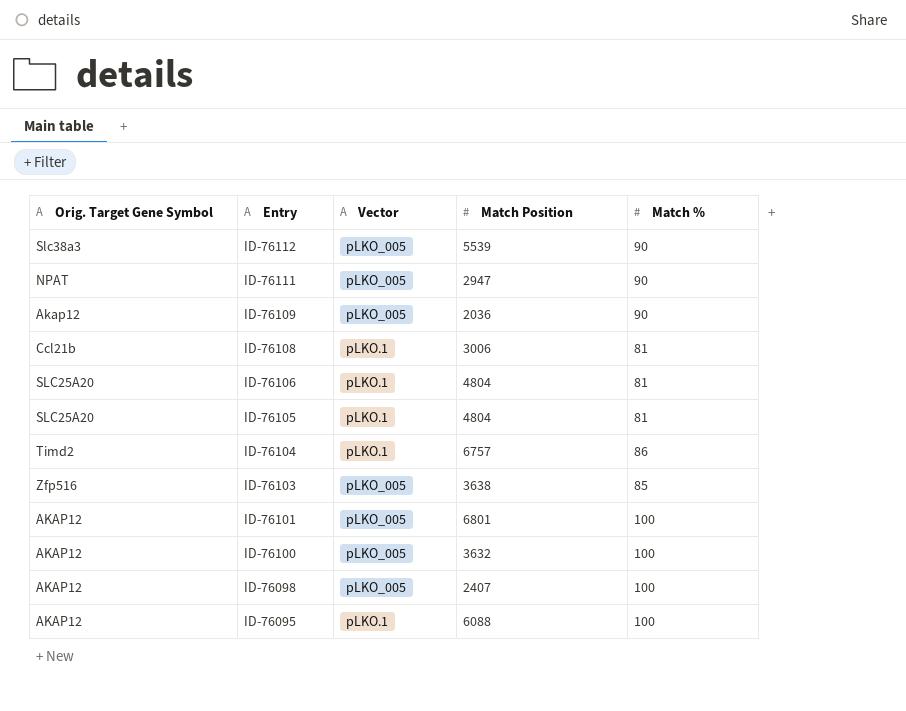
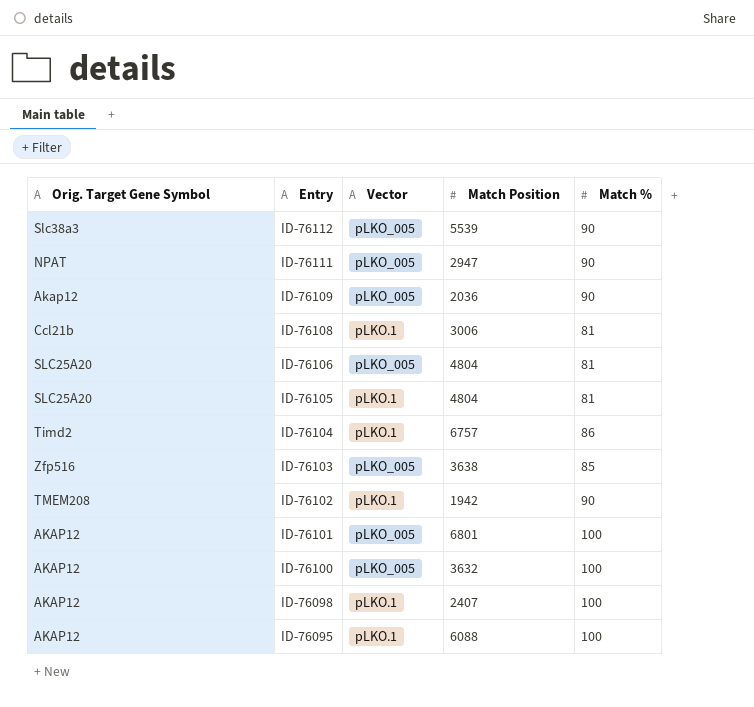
ID-76106 | Vector: pLKO.1 -> pLKO_005
row ID-76102: none -> TMEM208 | pLKO.1 | 1942 | 90
ID-76098 | Vector: pLKO_005 -> pLKO.1

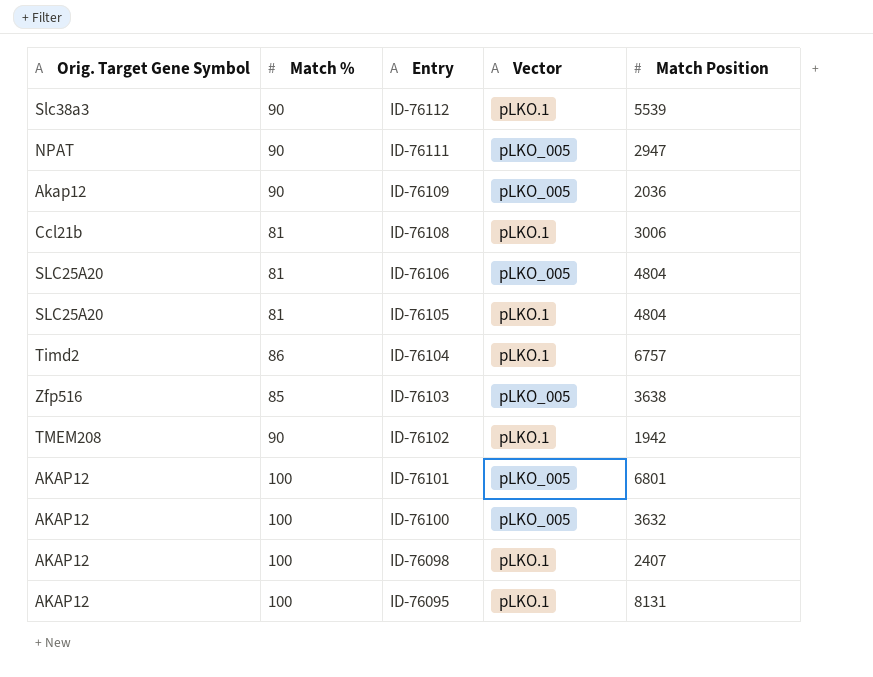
column Match % | position: 5 -> 2
ID-76112 | Vector: pLKO_005 -> pLKO.1
ID-76095 | Match Position: 6088 -> 8131

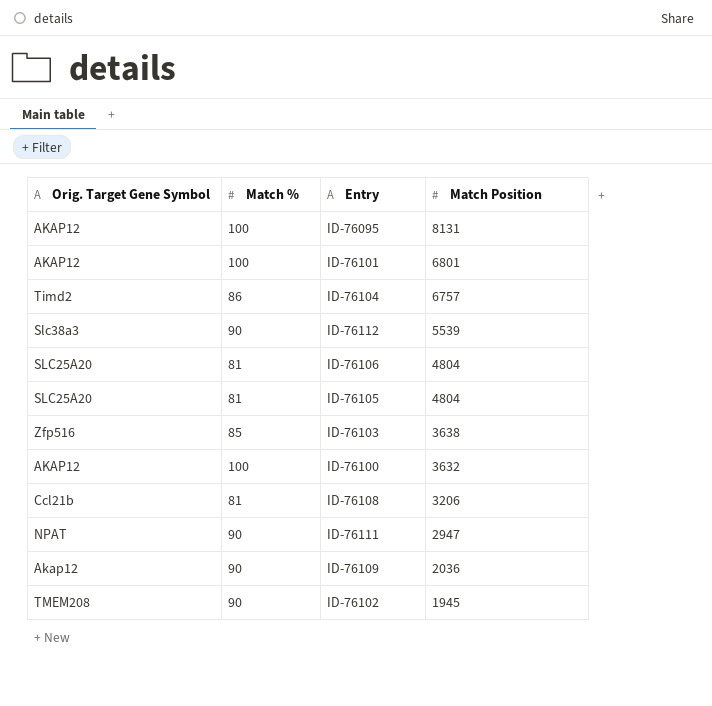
row order: Entry descending -> Match Position descending
column Vector | position: 4 -> none
row ID-76098: AKAP12 | 100 | pLKO.1 | 2407 -> none
ID-76108 | Match Position: 3006 -> 3206
ID-76102 | Match Position: 1942 -> 1945

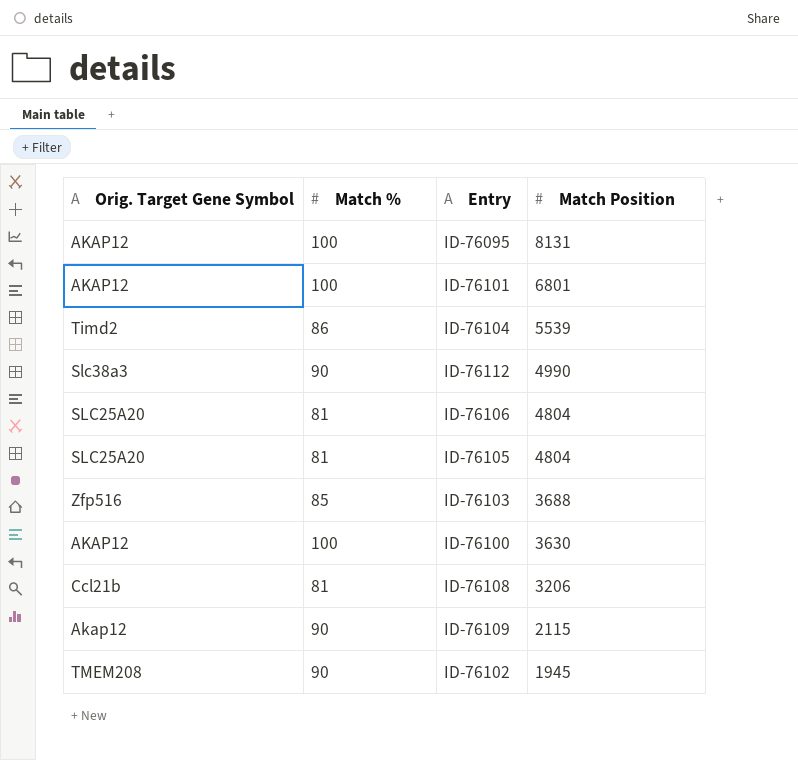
row ID-76111: NPAT | 90 | 2947 -> none
ID-76104 | Match Position: 6757 -> 5539
ID-76112 | Match Position: 5539 -> 4990
ID-76103 | Match Position: 3638 -> 3688
ID-76100 | Match Position: 3632 -> 3630
ID-76109 | Match Position: 2036 -> 2115

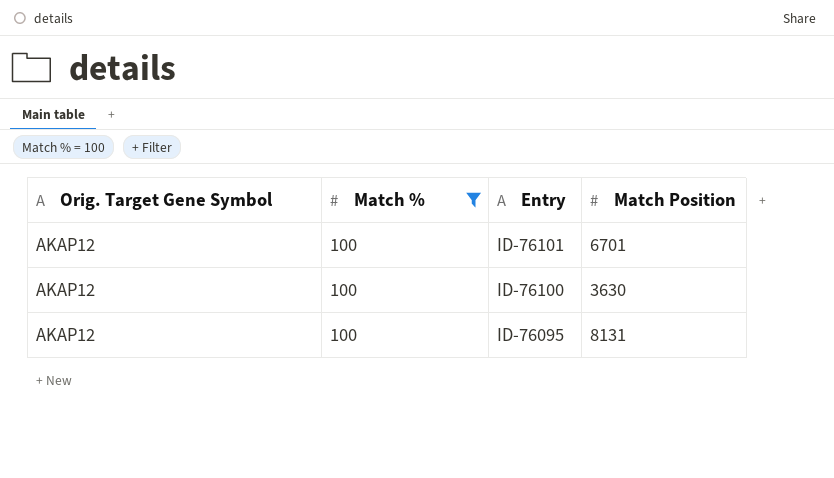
filter: none -> Match % = 100
row order: Match Position descending -> Entry descending
ID-76101 | Match Position: 6801 -> 6701

